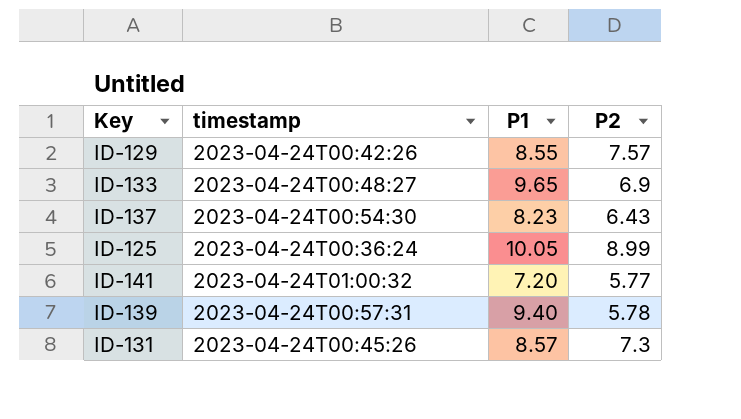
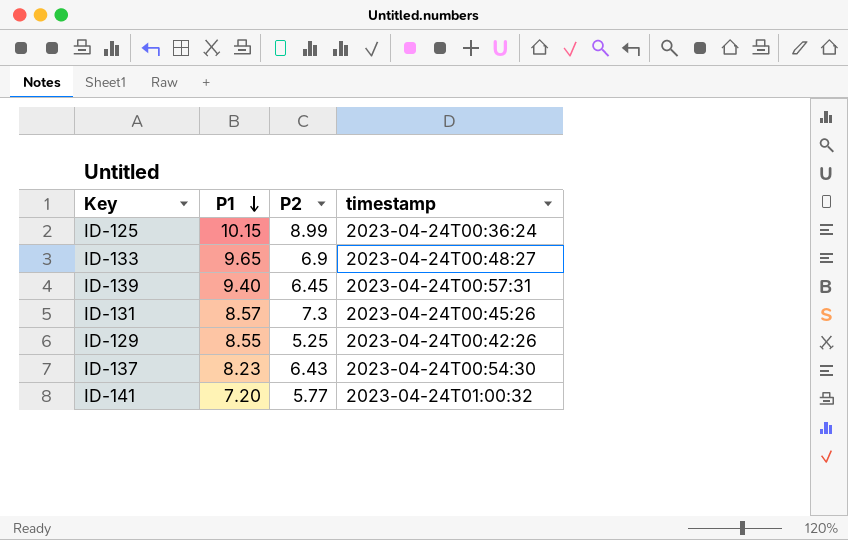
row order: none -> P1 descending
column timestamp | position: 2 -> 4
ID-125 | P1: 10.05 -> 10.15
ID-139 | P2: 5.78 -> 6.45
ID-129 | P2: 7.57 -> 5.25

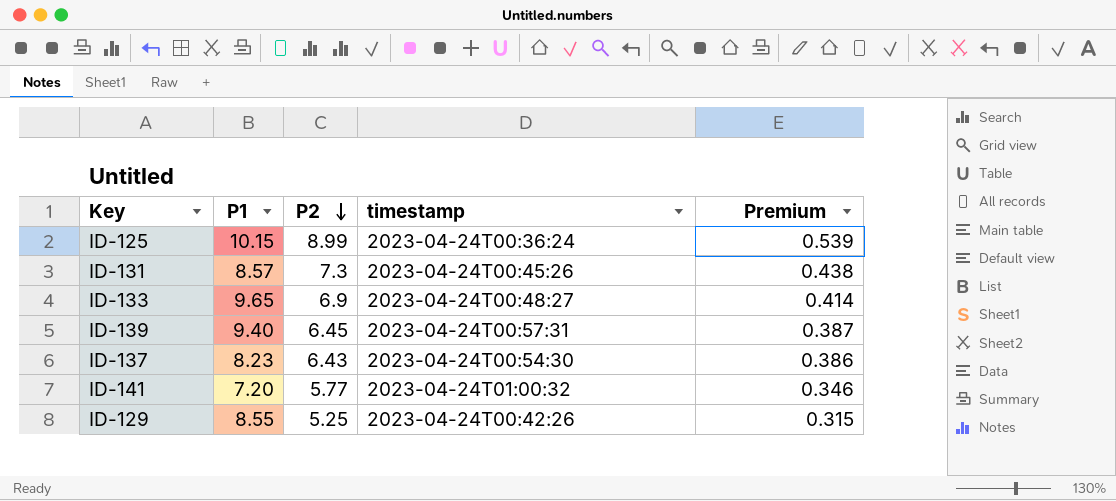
row order: P1 descending -> P2 descending
column Premium | formula: none -> [P2] * 0.06

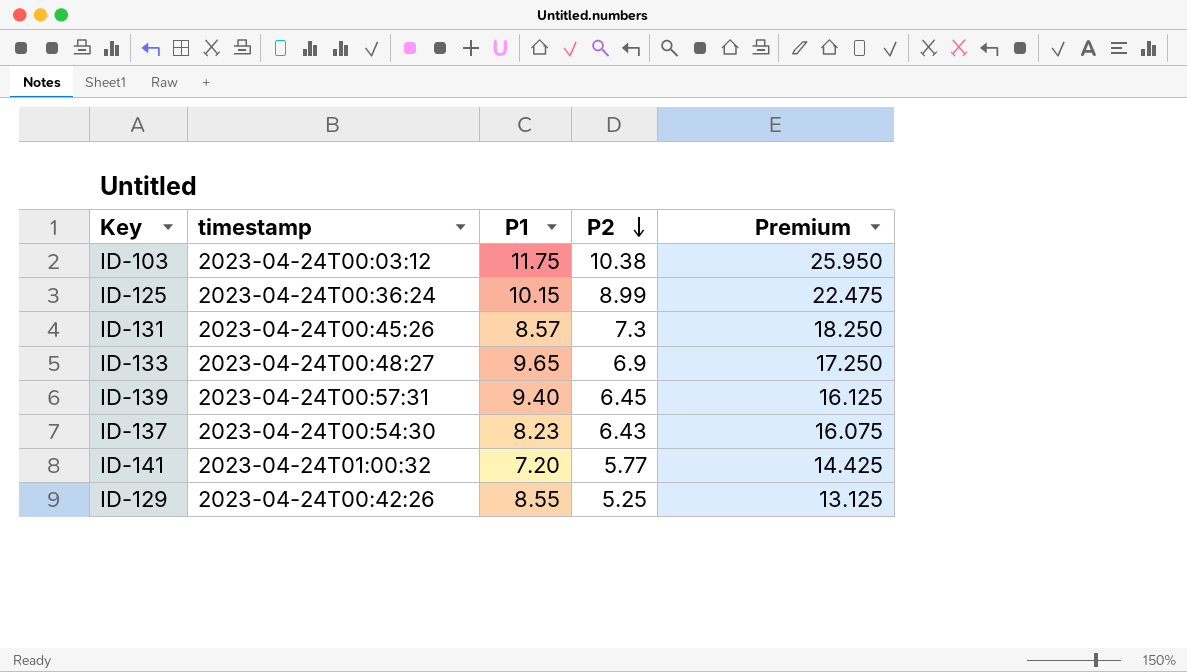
column timestamp | position: 4 -> 2
column Premium | formula: [P2] * 0.06 -> [P2] * 2.5
row ID-103: none -> 2023-04-24T00:03:12 | 11.75 | 10.38 | 25.950

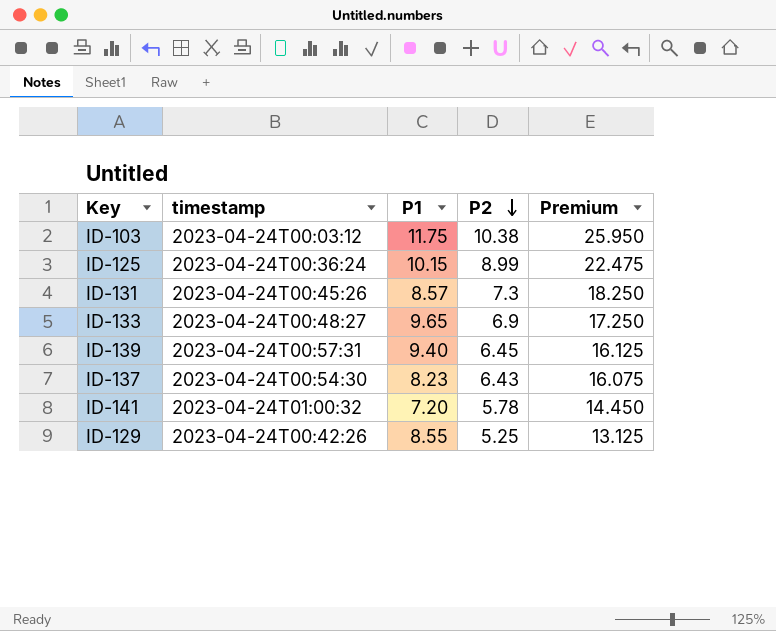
ID-141 | P2: 5.77 -> 5.78
ID-141 | Premium: 14.425 -> 14.450

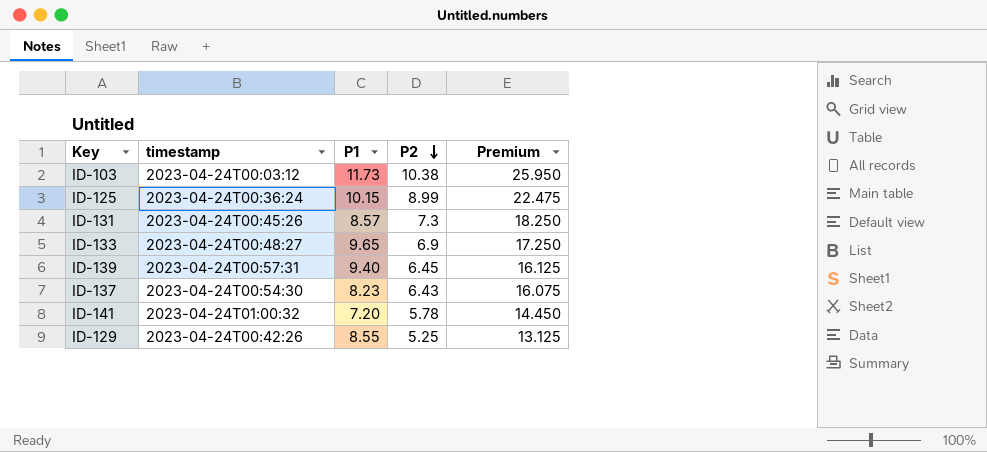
ID-103 | P1: 11.75 -> 11.73

